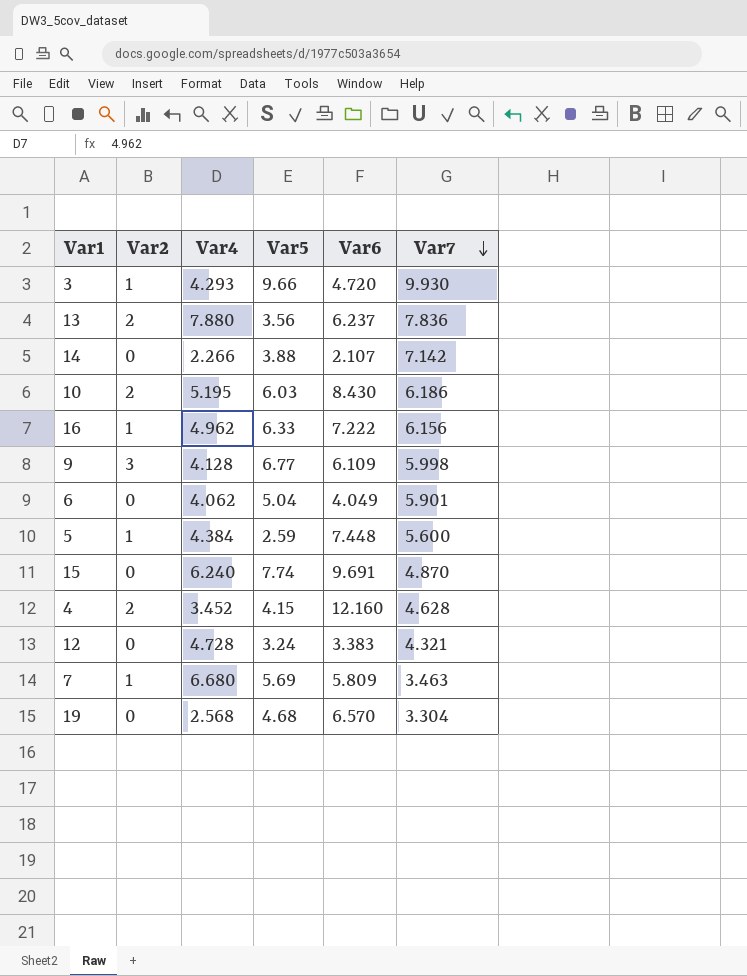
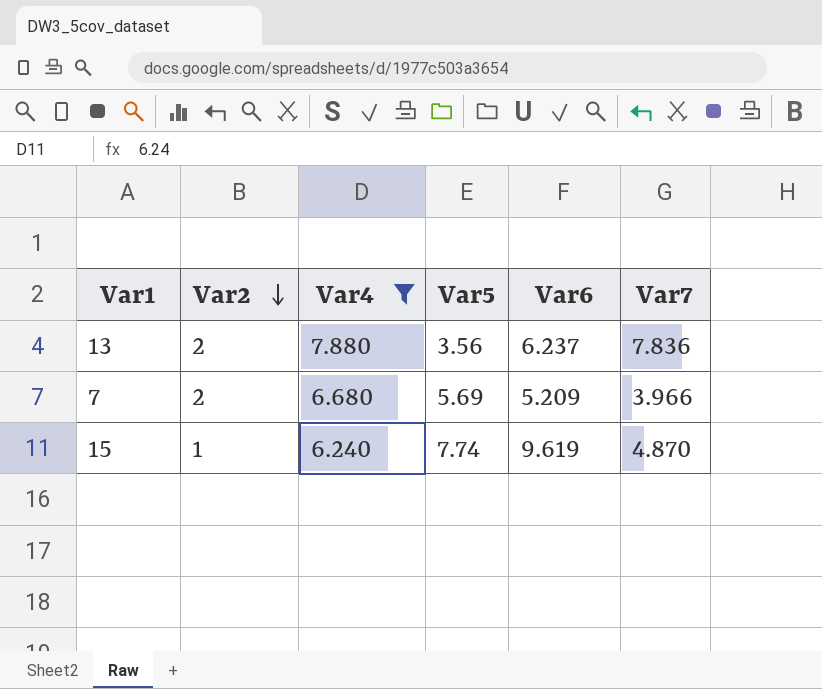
filter: none -> Var4 >= 6.240
row order: Var7 descending -> Var2 descending
7 | Var2: 1 -> 2
7 | Var6: 5.809 -> 5.209
7 | Var7: 3.463 -> 3.966
15 | Var2: 0 -> 1
15 | Var6: 9.691 -> 9.619

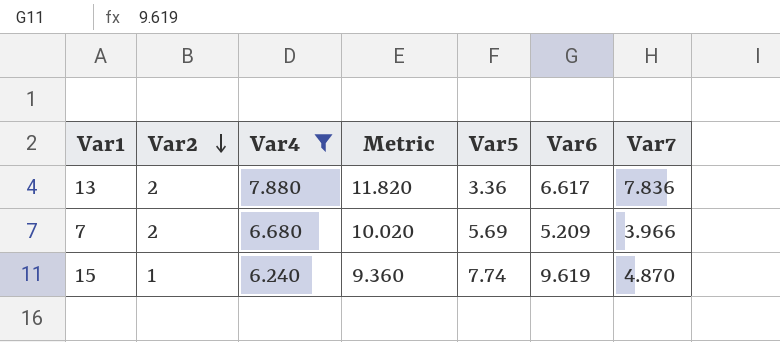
column Metric | formula: none -> [Var4] * 1.5
13 | Var5: 3.56 -> 3.36
13 | Var6: 6.237 -> 6.617

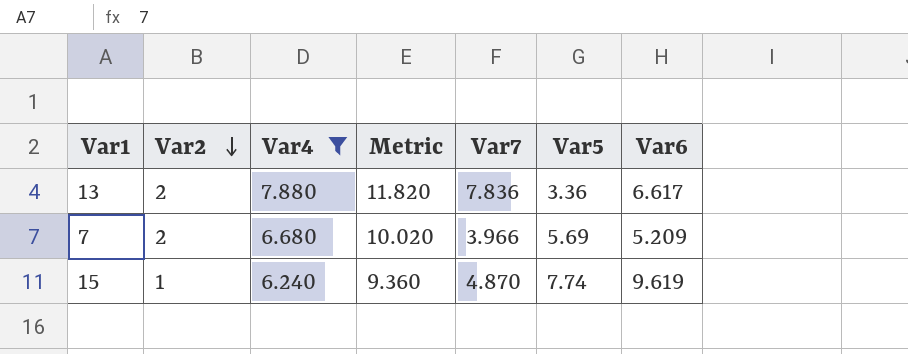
column Var7 | position: 7 -> 5

